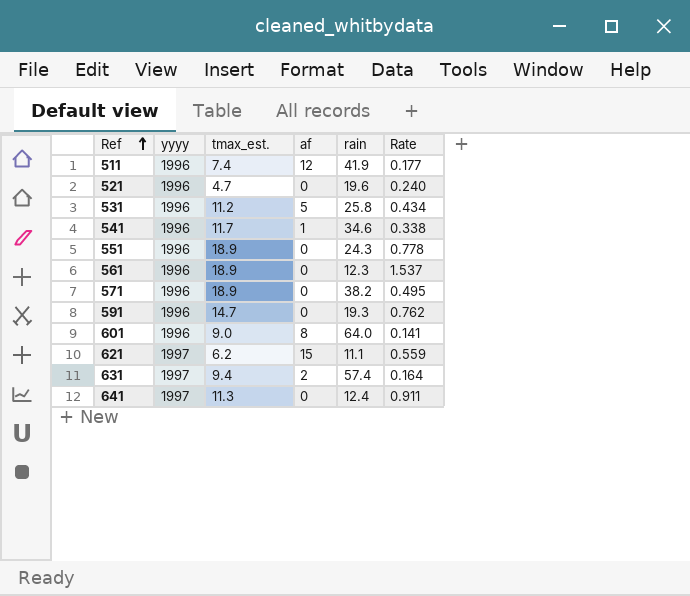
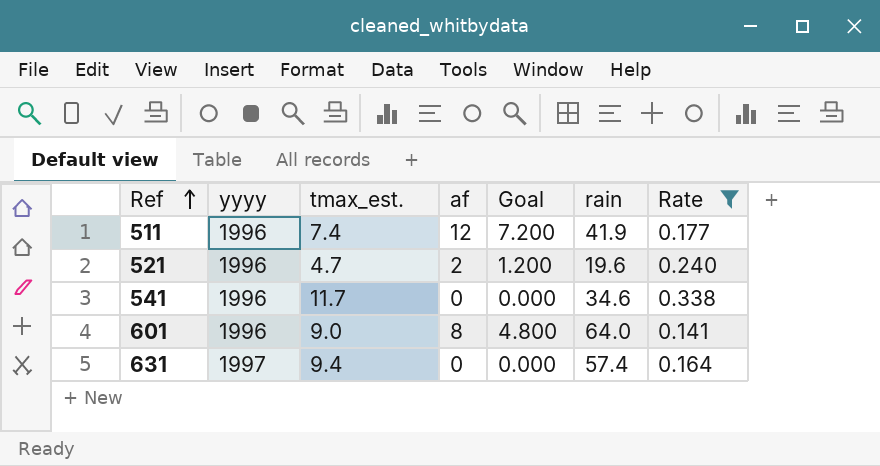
filter: none -> Rate <= 0.338
column Goal | formula: none -> [af] * 0.6
521 | af: 0 -> 2
541 | af: 1 -> 0
631 | af: 2 -> 0

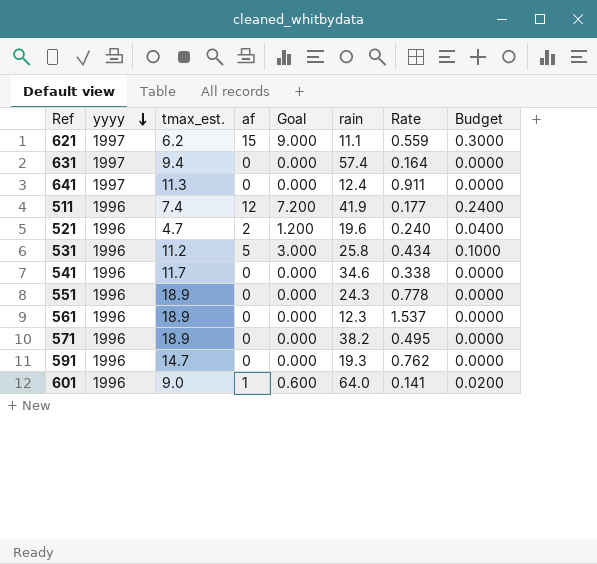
filter: Rate <= 0.338 -> none
row order: Ref ascending -> yyyy descending
column Budget | formula: none -> [af] * 0.02
601 | af: 8 -> 1
601 | Goal: 4.800 -> 0.600

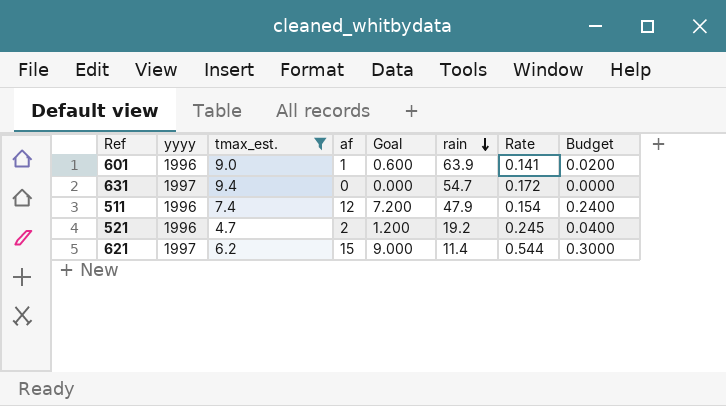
filter: none -> tmax_est. <= 9.4
row order: yyyy descending -> rain descending
601 | rain: 64.0 -> 63.9
631 | rain: 57.4 -> 54.7
631 | Rate: 0.164 -> 0.172
511 | rain: 41.9 -> 47.9
511 | Rate: 0.177 -> 0.154
521 | rain: 19.6 -> 19.2
521 | Rate: 0.240 -> 0.245
621 | rain: 11.1 -> 11.4
621 | Rate: 0.559 -> 0.544

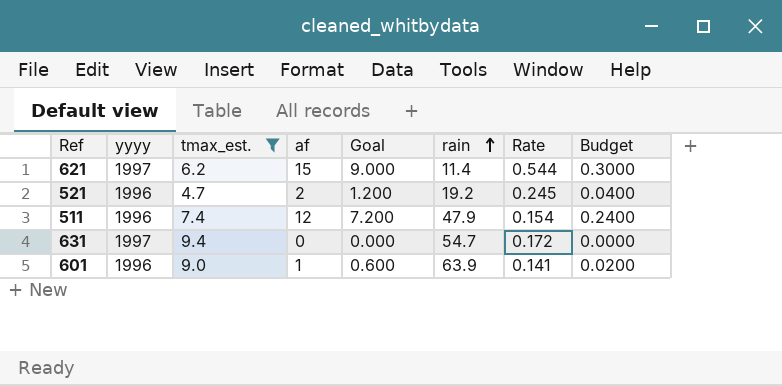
row order: rain descending -> rain ascending

